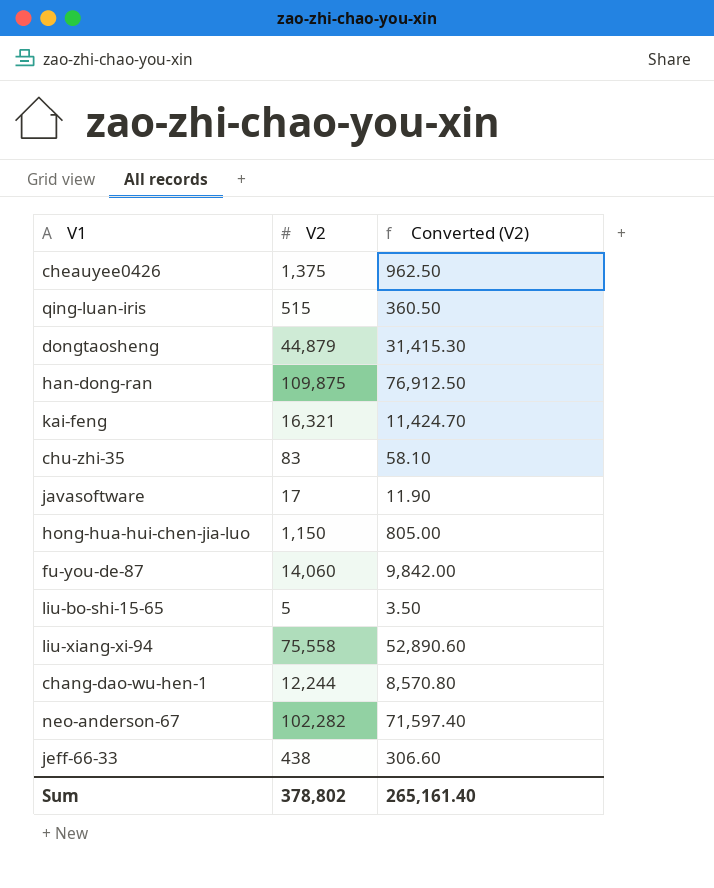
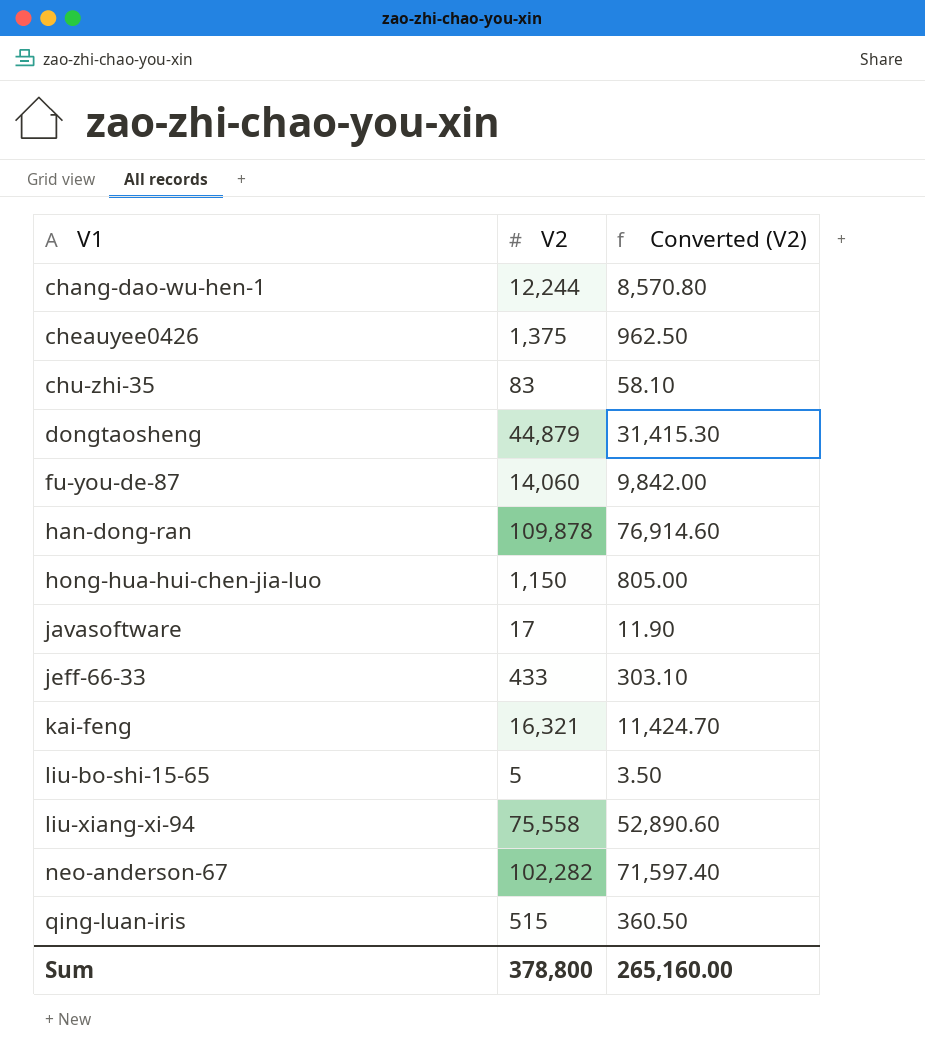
row order: none -> V1 ascending
han-dong-ran | V2: 109,875 -> 109,878
han-dong-ran | Converted (V2): 76,912.50 -> 76,914.60
jeff-66-33 | V2: 438 -> 433
jeff-66-33 | Converted (V2): 306.60 -> 303.10
Sum | V2: 378,802 -> 378,800
Sum | Converted (V2): 265,161.40 -> 265,160.00

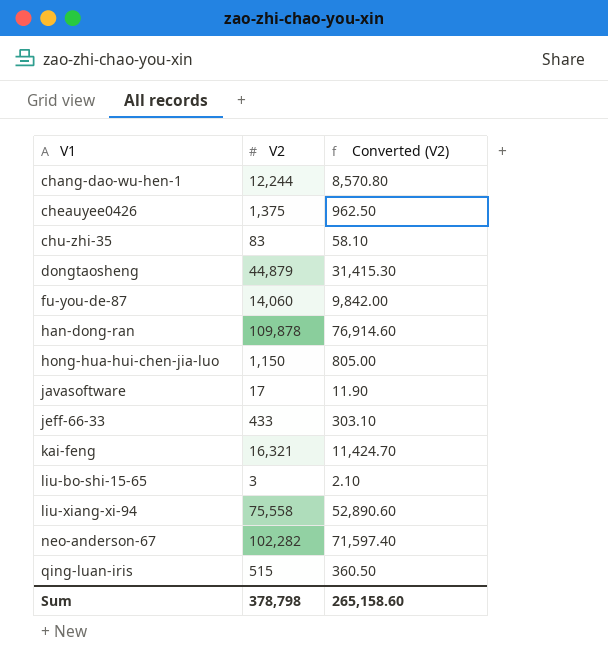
liu-bo-shi-15-65 | V2: 5 -> 3
liu-bo-shi-15-65 | Converted (V2): 3.50 -> 2.10
Sum | V2: 378,800 -> 378,798
Sum | Converted (V2): 265,160.00 -> 265,158.60

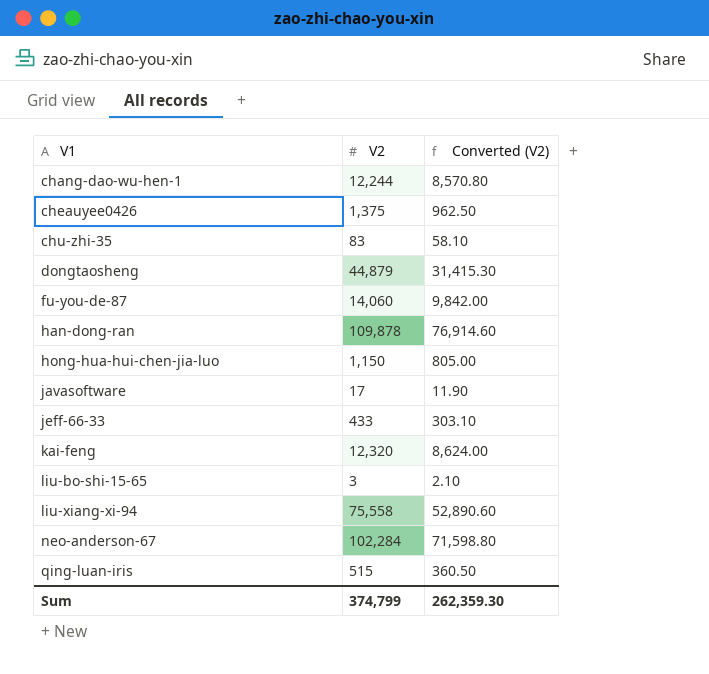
kai-feng | V2: 16,321 -> 12,320
kai-feng | Converted (V2): 11,424.70 -> 8,624.00
neo-anderson-67 | V2: 102,282 -> 102,284
neo-anderson-67 | Converted (V2): 71,597.40 -> 71,598.80
Sum | V2: 378,798 -> 374,799
Sum | Converted (V2): 265,158.60 -> 262,359.30

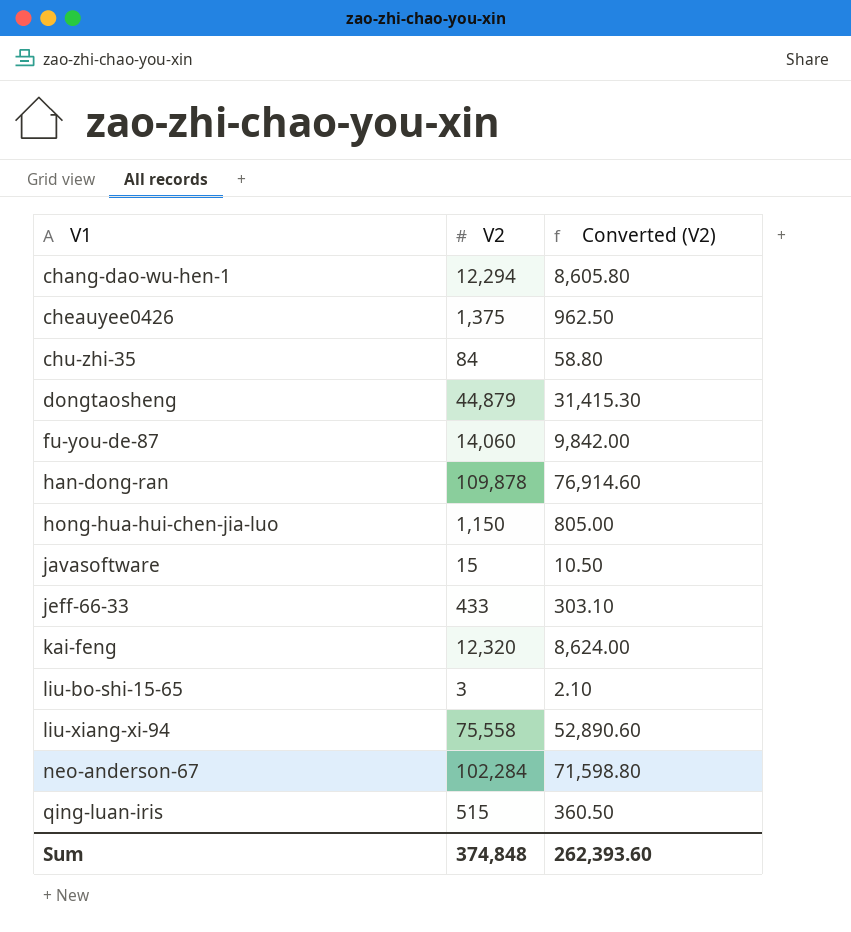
chang-dao-wu-hen-1 | V2: 12,244 -> 12,294
chang-dao-wu-hen-1 | Converted (V2): 8,570.80 -> 8,605.80
chu-zhi-35 | V2: 83 -> 84
chu-zhi-35 | Converted (V2): 58.10 -> 58.80
javasoftware | V2: 17 -> 15
javasoftware | Converted (V2): 11.90 -> 10.50
Sum | V2: 374,799 -> 374,848
Sum | Converted (V2): 262,359.30 -> 262,393.60

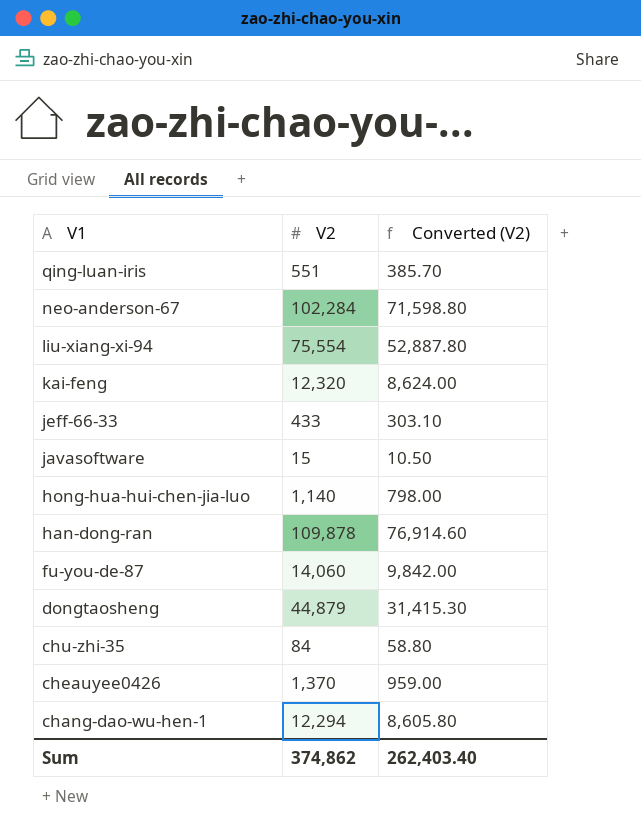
row order: V1 ascending -> V1 descending
row liu-bo-shi-15-65: 3 | 2.10 -> none
qing-luan-iris | V2: 515 -> 551
qing-luan-iris | Converted (V2): 360.50 -> 385.70
liu-xiang-xi-94 | V2: 75,558 -> 75,554
liu-xiang-xi-94 | Converted (V2): 52,890.60 -> 52,887.80
hong-hua-hui-chen-jia-luo | V2: 1,150 -> 1,140
hong-hua-hui-chen-jia-luo | Converted (V2): 805.00 -> 798.00
cheauyee0426 | V2: 1,375 -> 1,370
cheauyee0426 | Converted (V2): 962.50 -> 959.00
Sum | V2: 374,848 -> 374,862
Sum | Converted (V2): 262,393.60 -> 262,403.40

